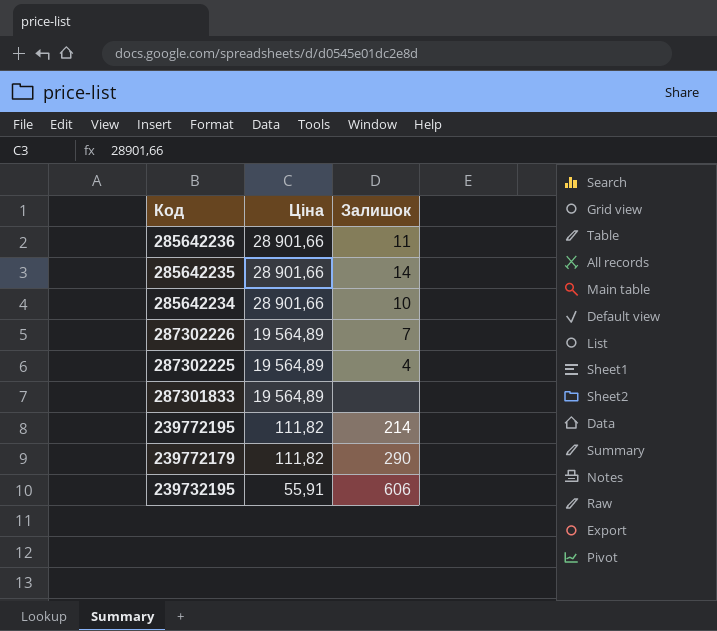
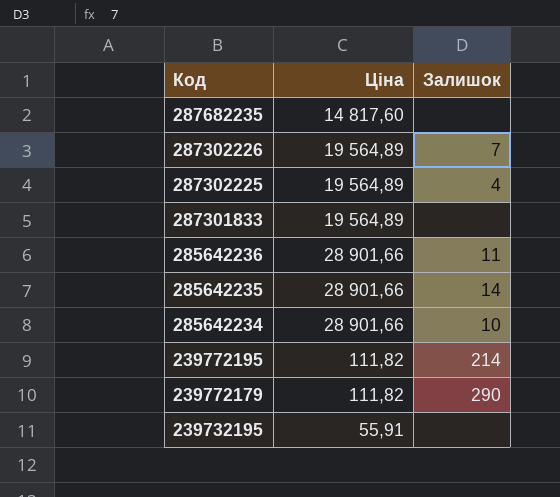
row order: Ціна descending -> Код descending
row 287682235: none -> 14 817,60 | none
239732195 | Залишок: 606 -> none

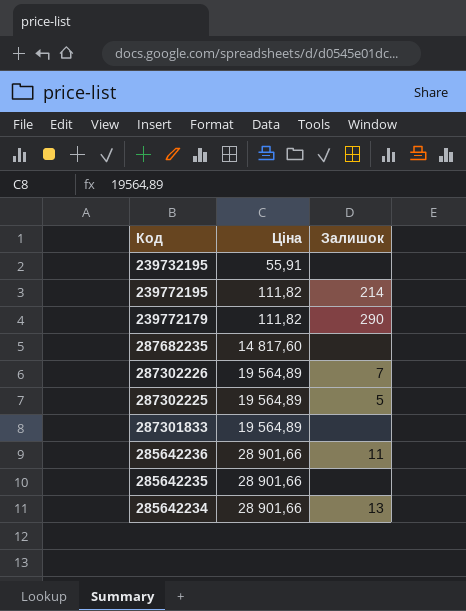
row order: Код descending -> Ціна ascending
287302225 | Залишок: 4 -> 5
285642235 | Залишок: 14 -> none
285642234 | Залишок: 10 -> 13

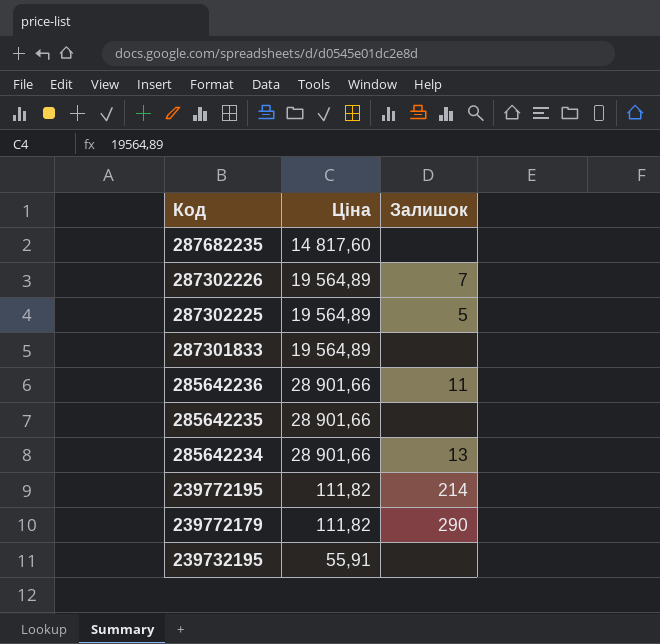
row order: Ціна ascending -> Код descending

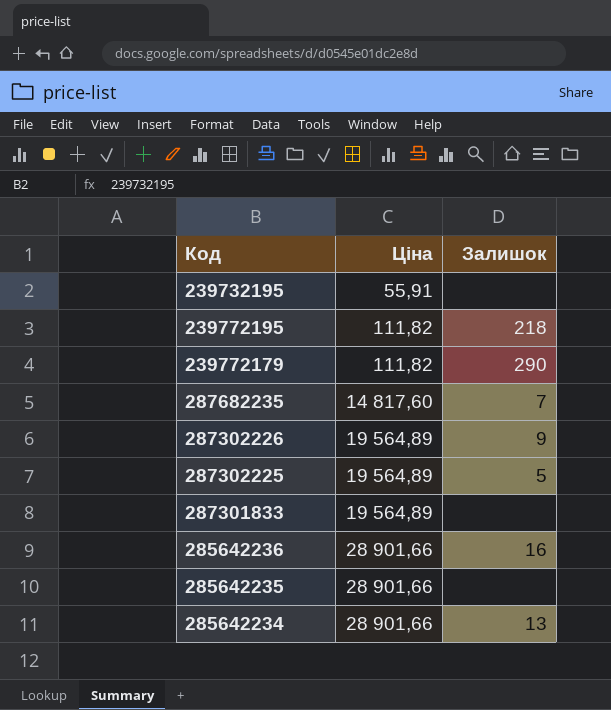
row order: Код descending -> Ціна ascending
239772195 | Залишок: 214 -> 218
287682235 | Залишок: none -> 7
287302226 | Залишок: 7 -> 9
285642236 | Залишок: 11 -> 16

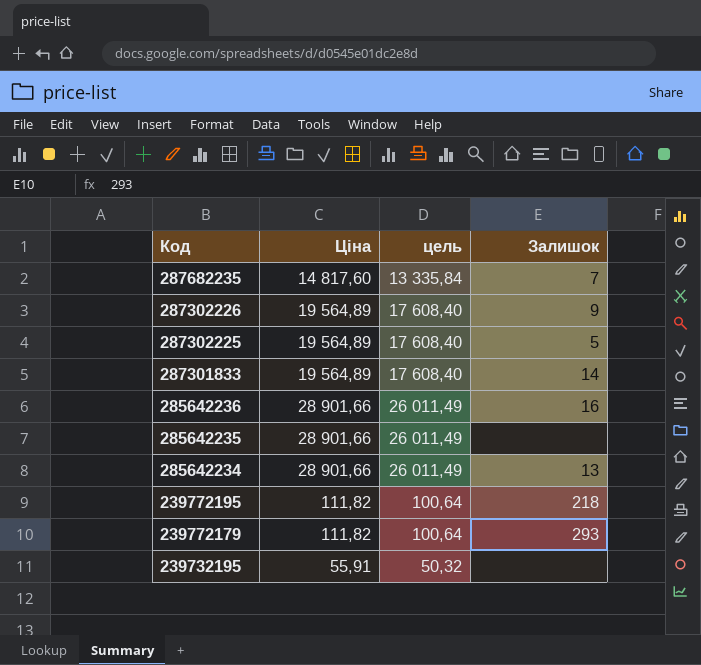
row order: Ціна ascending -> Код descending
column цель | formula: none -> [Ціна] * 0,9
287301833 | Залишок: none -> 14
239772179 | Залишок: 290 -> 293

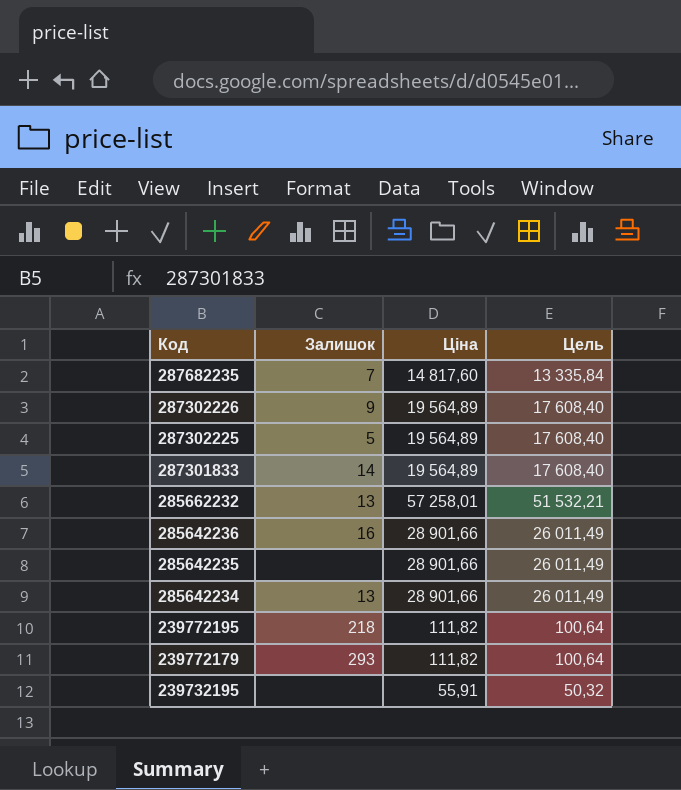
column Залишок | position: 4 -> 2
column name: цель -> Цель
row 285662232: none -> 13 | 57 258,01 | 51 532,21

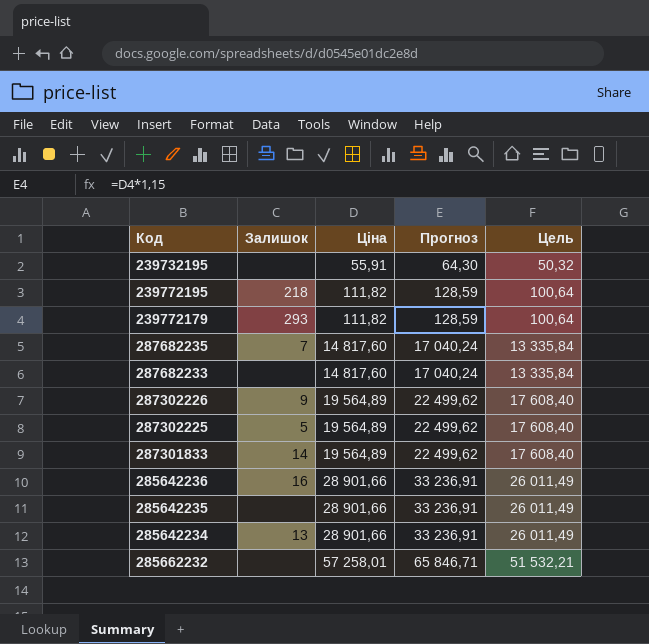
row order: Код descending -> Ціна ascending
column Прогноз | formula: none -> [Ціна] * 1,15
row 287682233: none -> none | 14 817,60 | 17 040,24 | 13 335,84
285662232 | Залишок: 13 -> none

